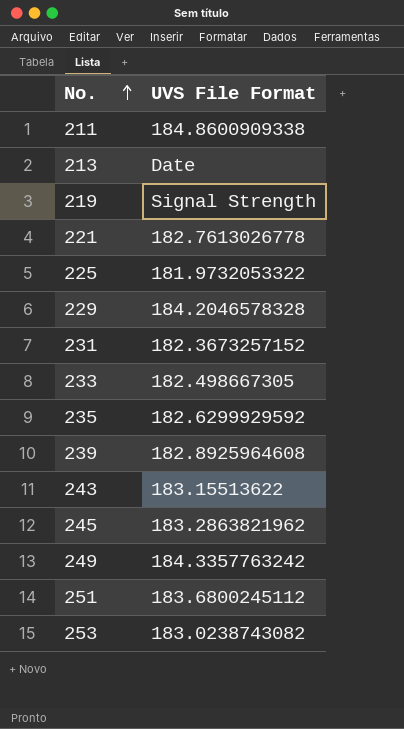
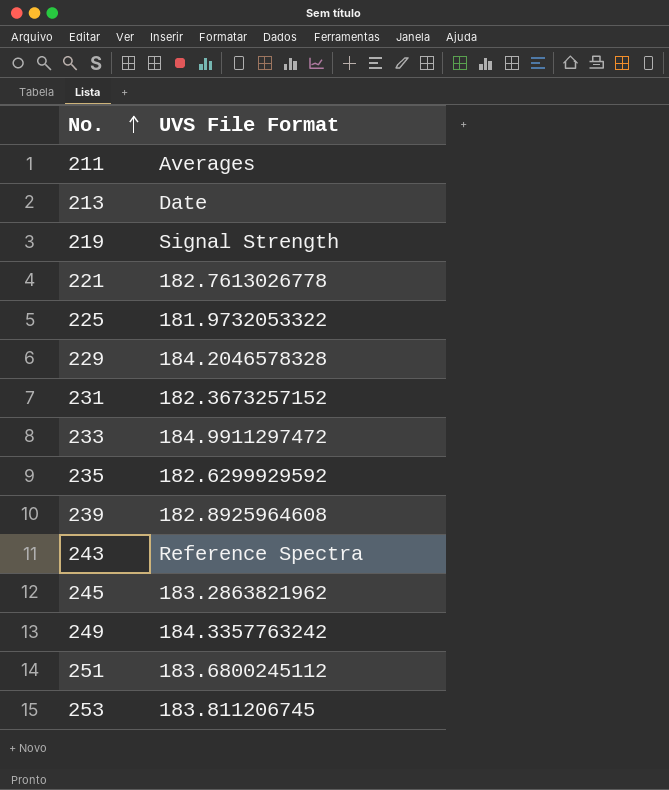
211 | UVS File Format: 184.8600909338 -> Averages
233 | UVS File Format: 182.498667305 -> 184.9911297472
243 | UVS File Format: 183.15513622 -> Reference Spectra
253 | UVS File Format: 183.0238743082 -> 183.811206745

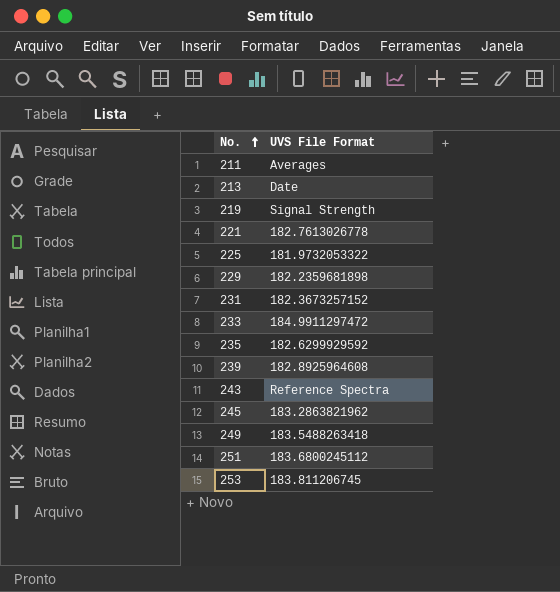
229 | UVS File Format: 184.2046578328 -> 182.2359681898
249 | UVS File Format: 184.3357763242 -> 183.5488263418

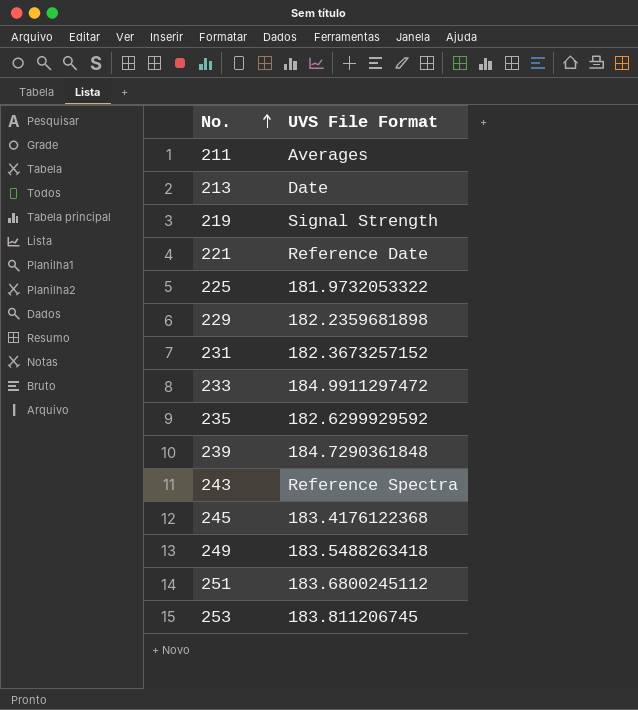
221 | UVS File Format: 182.7613026778 -> Reference Date
239 | UVS File Format: 182.8925964608 -> 184.7290361848
245 | UVS File Format: 183.2863821962 -> 183.4176122368

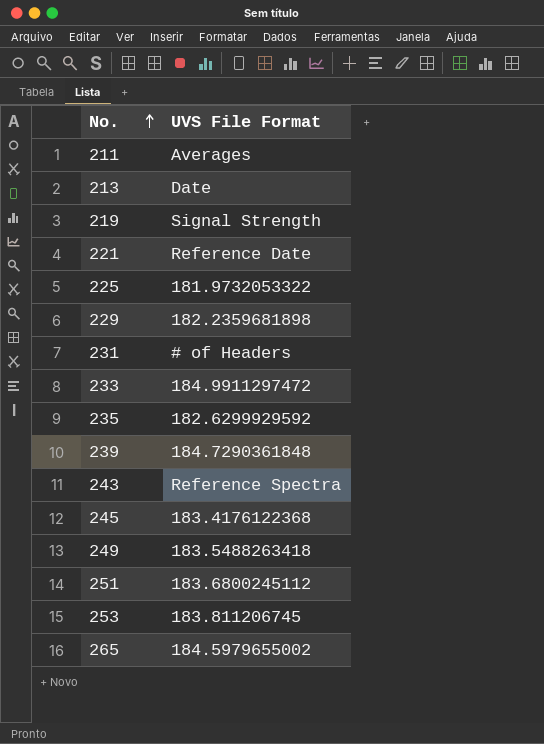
231 | UVS File Format: 182.3673257152 -> # of Headers
row 265: none -> 184.5979655002

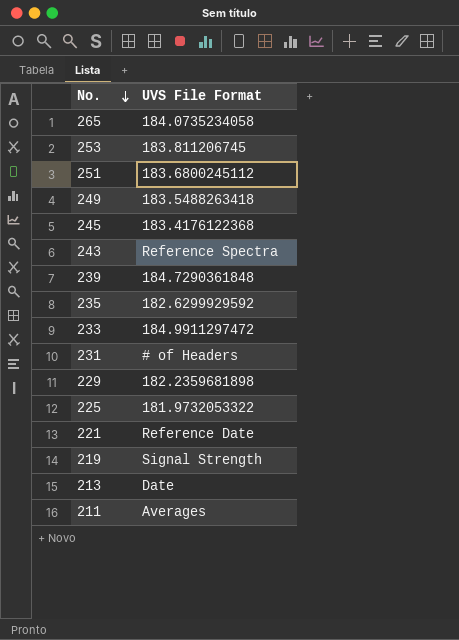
row order: No. ascending -> No. descending
265 | UVS File Format: 184.5979655002 -> 184.0735234058

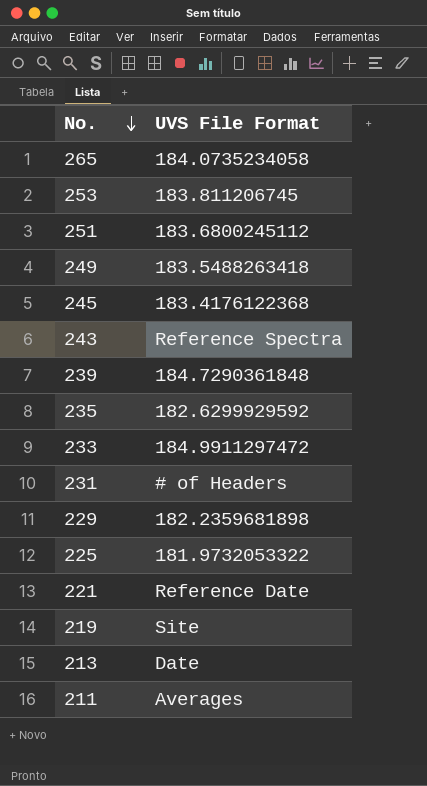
219 | UVS File Format: Signal Strength -> Site

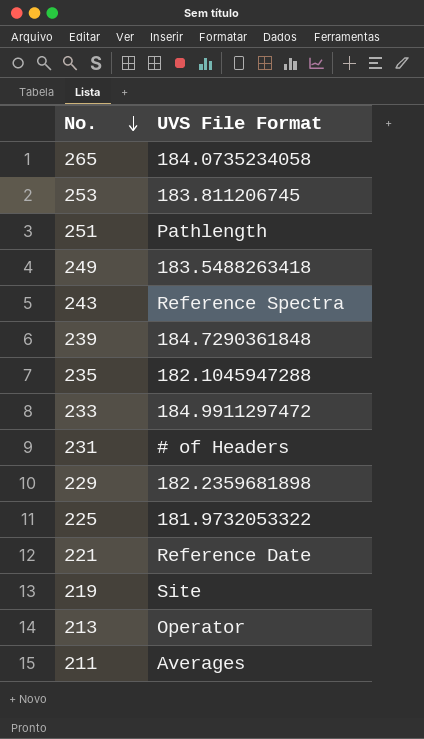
row 245: 183.4176122368 -> none
251 | UVS File Format: 183.6800245112 -> Pathlength
235 | UVS File Format: 182.6299929592 -> 182.1045947288
213 | UVS File Format: Date -> Operator

